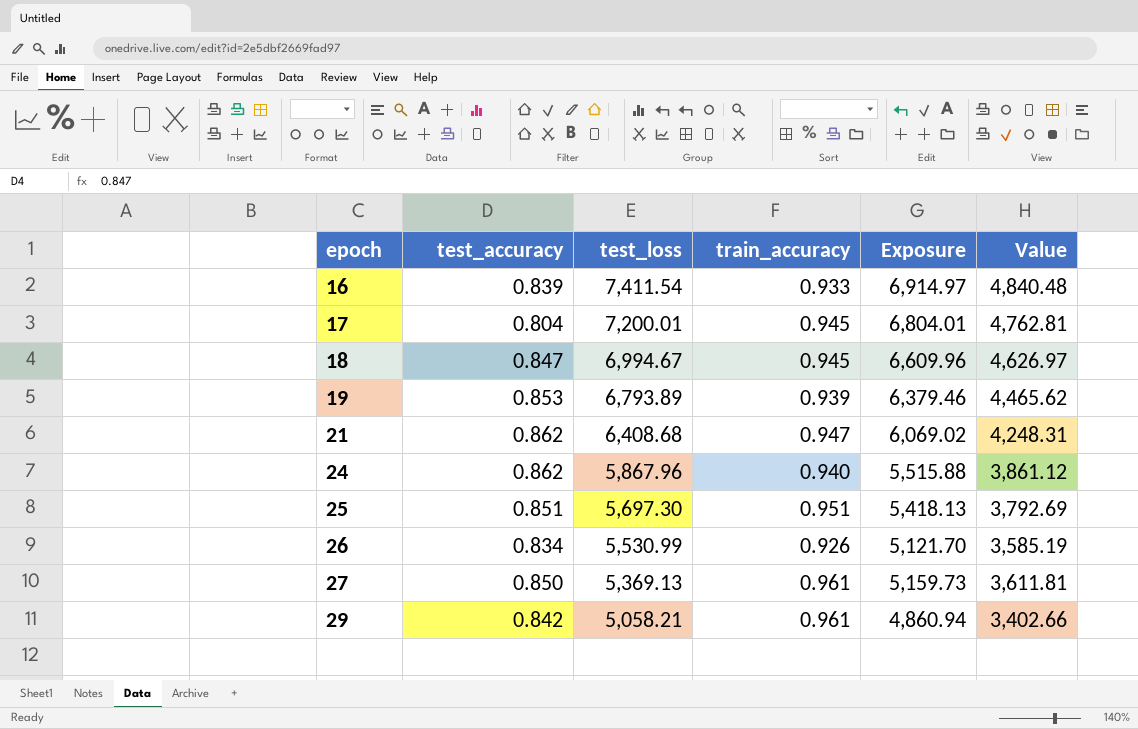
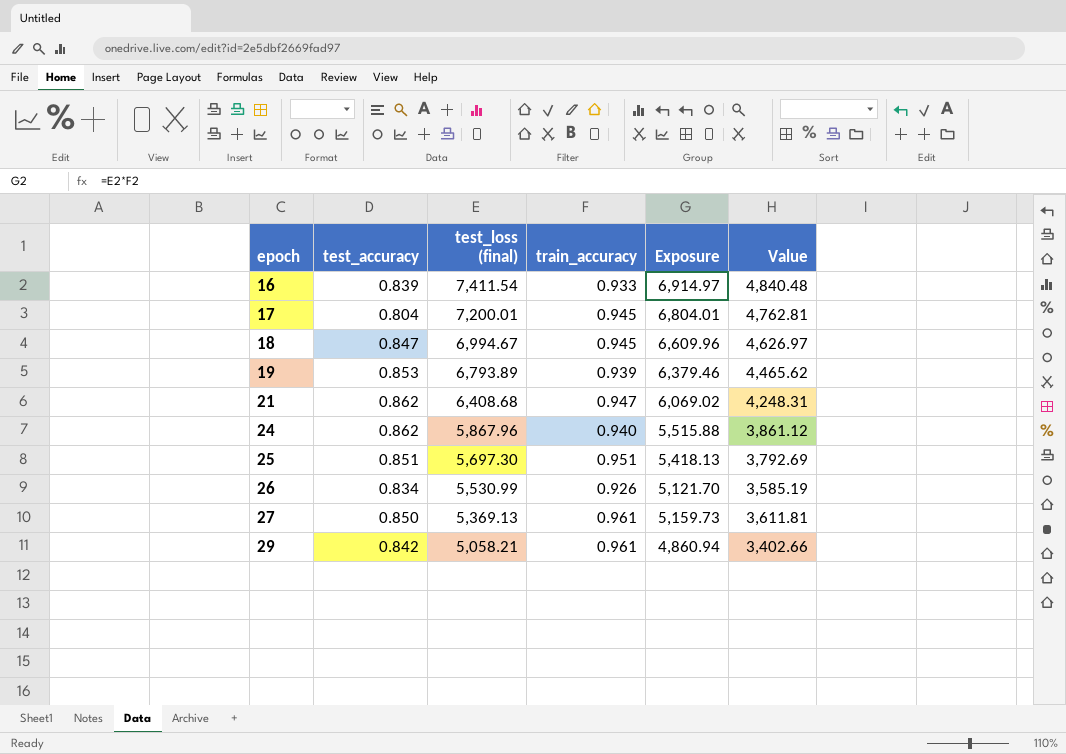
column name: test_loss -> test_loss (final)

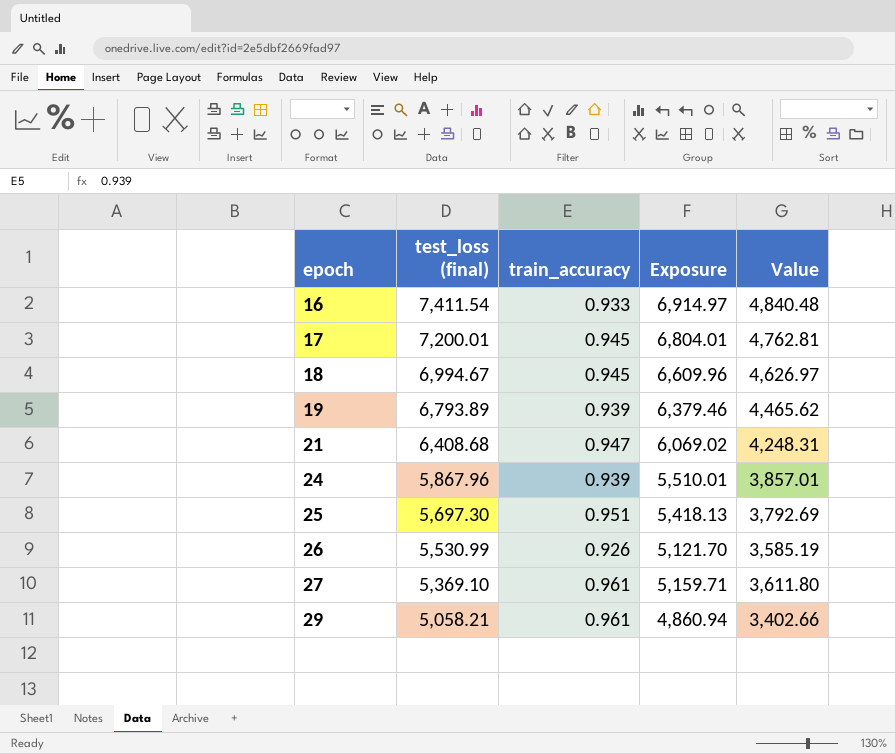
column test_accuracy | position: 2 -> none
24 | train_accuracy: 0.940 -> 0.939
24 | Exposure: 5,515.88 -> 5,510.01
24 | Value: 3,861.12 -> 3,857.01
27 | test_loss (final): 5,369.13 -> 5,369.10
27 | Exposure: 5,159.73 -> 5,159.71
27 | Value: 3,611.81 -> 3,611.80

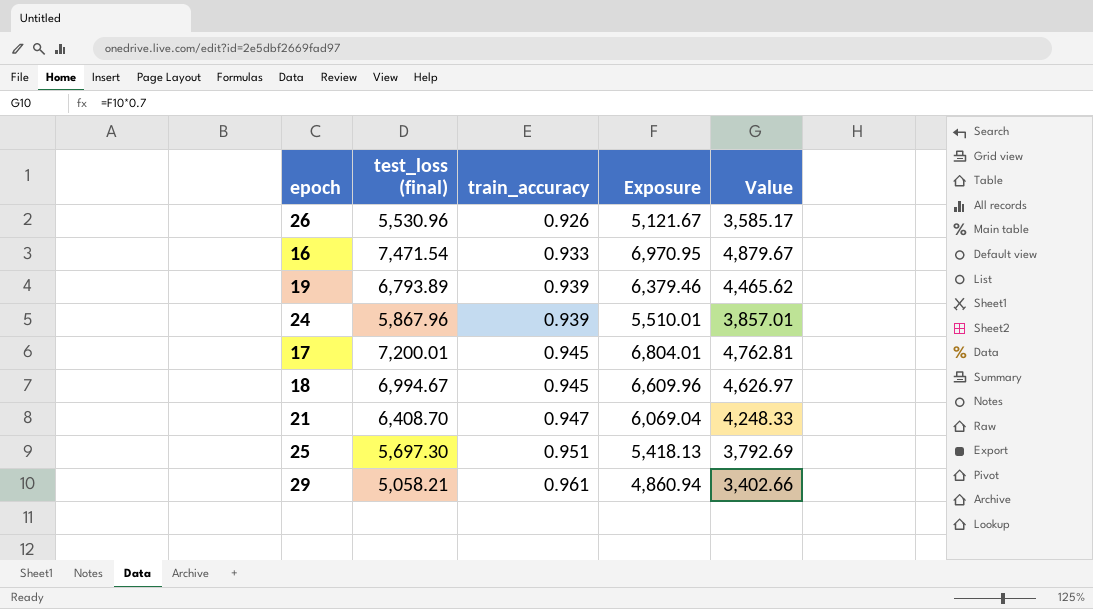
row order: epoch ascending -> train_accuracy ascending
row 27: 5,369.10 | 0.961 | 5,159.71 | 3,611.80 -> none
26 | test_loss (final): 5,530.99 -> 5,530.96
26 | Exposure: 5,121.70 -> 5,121.67
26 | Value: 3,585.19 -> 3,585.17
16 | test_loss (final): 7,411.54 -> 7,471.54
16 | Exposure: 6,914.97 -> 6,970.95
16 | Value: 4,840.48 -> 4,879.67
21 | test_loss (final): 6,408.68 -> 6,408.70
21 | Exposure: 6,069.02 -> 6,069.04
21 | Value: 4,248.31 -> 4,248.33

